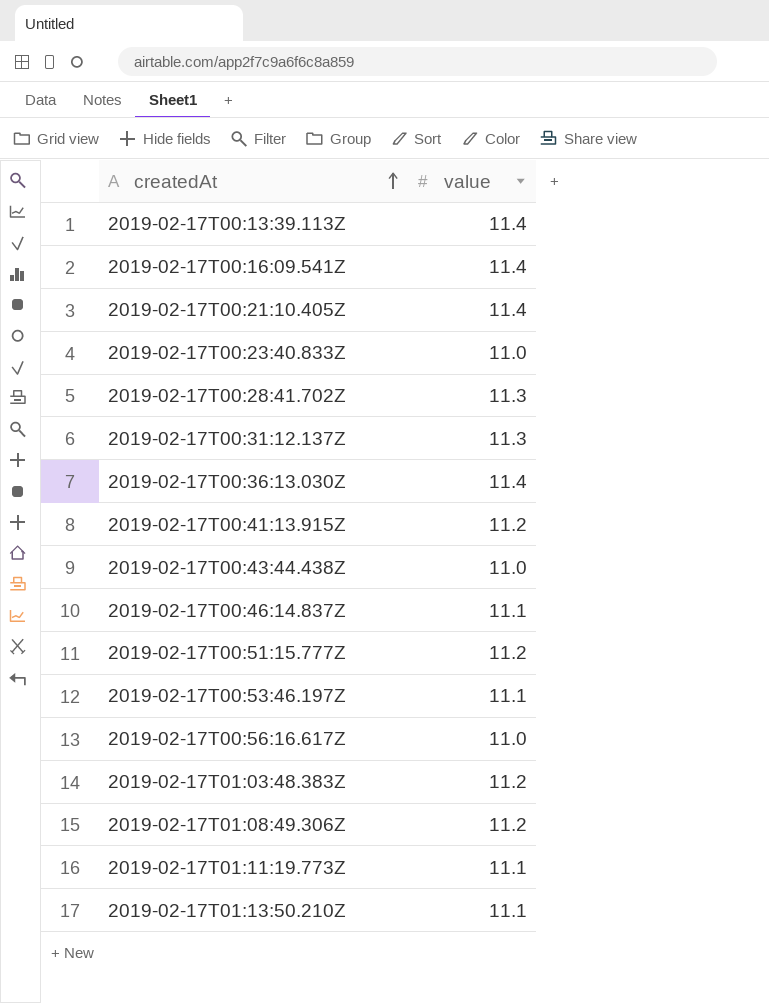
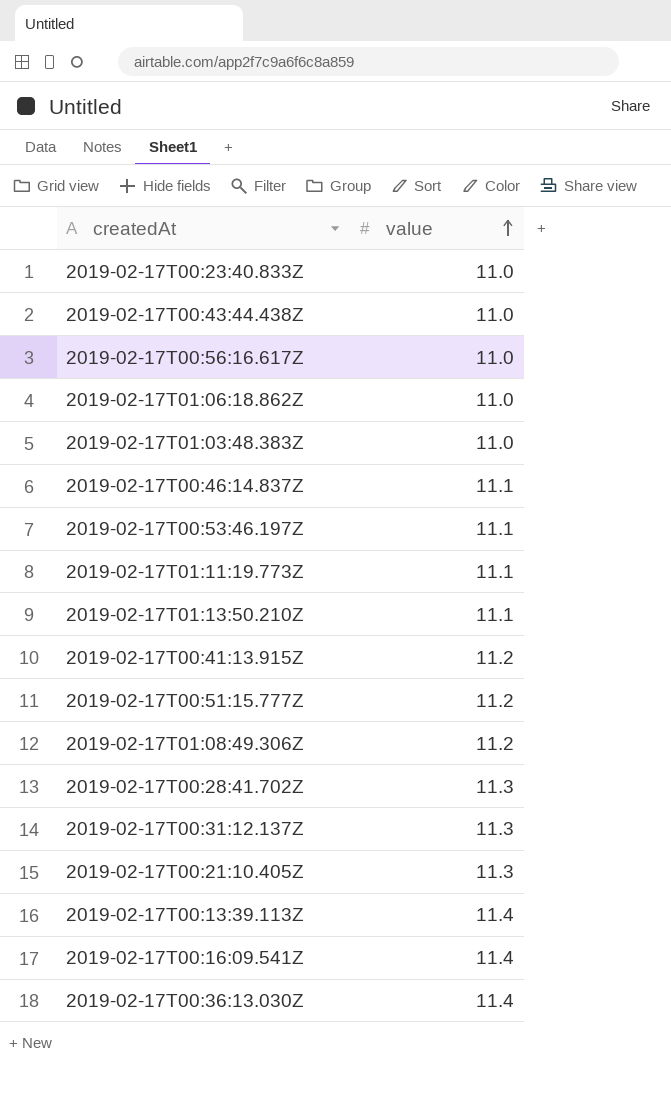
row order: createdAt ascending -> value ascending
row 2019-02-17T01:06:18.862Z: none -> 11.0
2019-02-17T01:03:48.383Z | value: 11.2 -> 11.0
2019-02-17T00:21:10.405Z | value: 11.4 -> 11.3

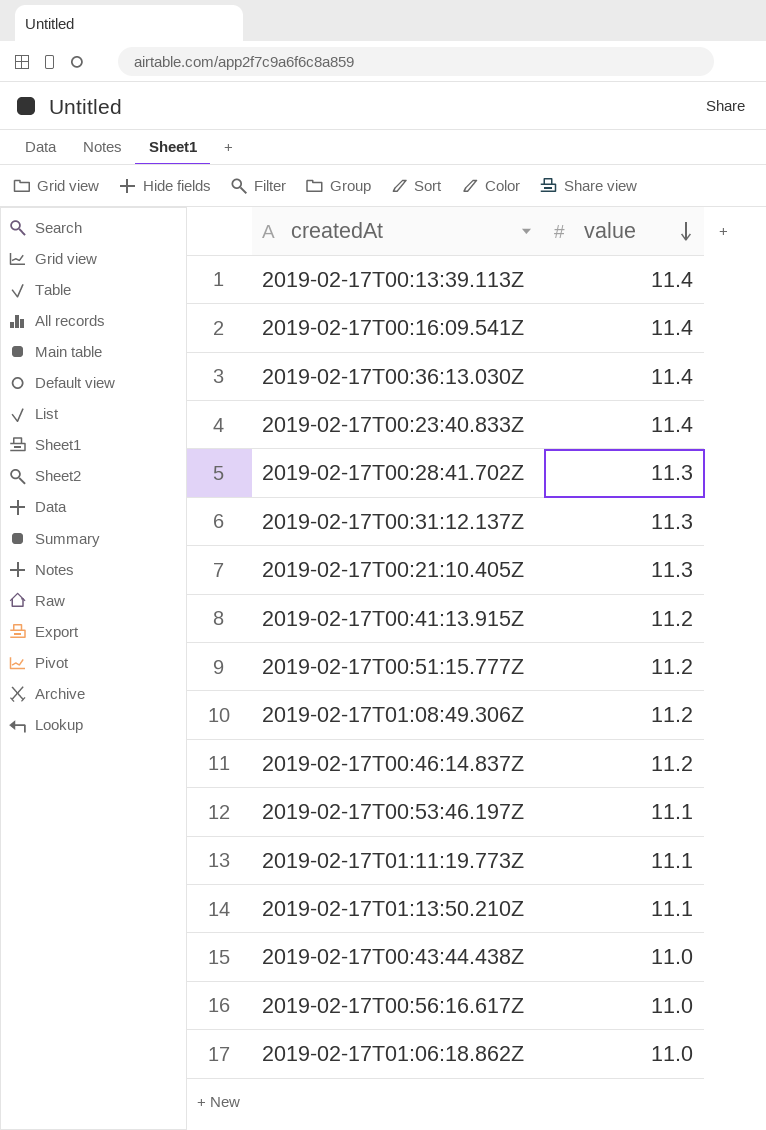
row order: value ascending -> value descending
row 2019-02-17T01:03:48.383Z: 11.0 -> none
2019-02-17T00:23:40.833Z | value: 11.0 -> 11.4
2019-02-17T00:46:14.837Z | value: 11.1 -> 11.2

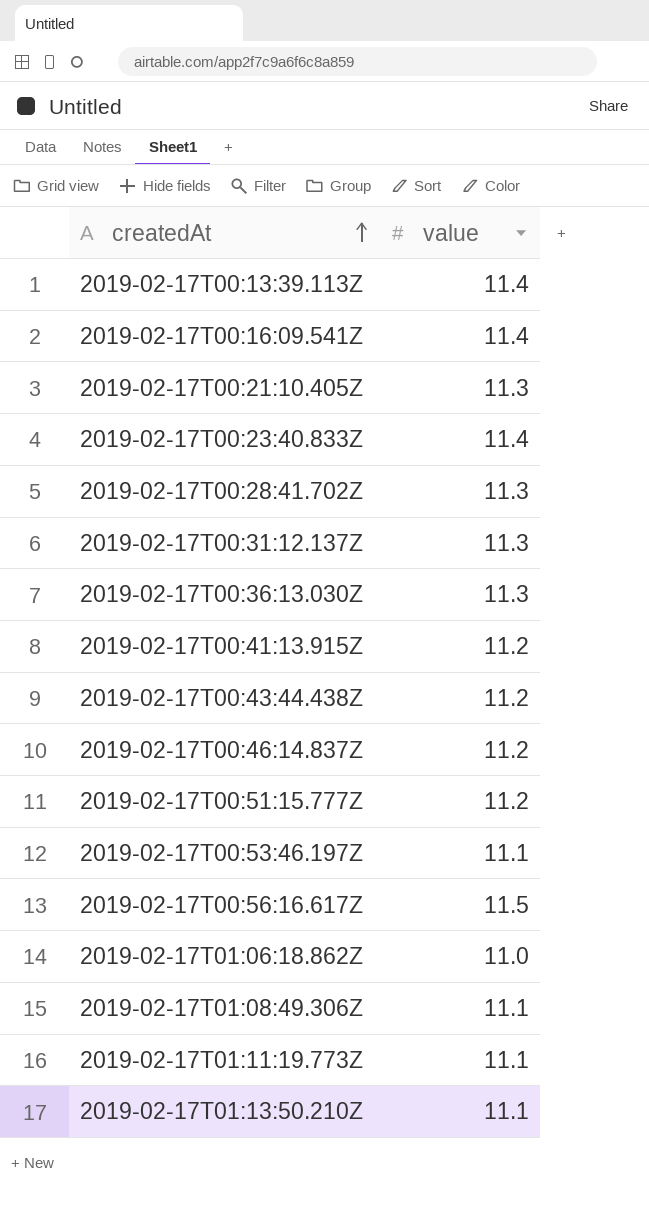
row order: value descending -> createdAt ascending
2019-02-17T00:36:13.030Z | value: 11.4 -> 11.3
2019-02-17T00:43:44.438Z | value: 11.0 -> 11.2
2019-02-17T00:56:16.617Z | value: 11.0 -> 11.5
2019-02-17T01:08:49.306Z | value: 11.2 -> 11.1

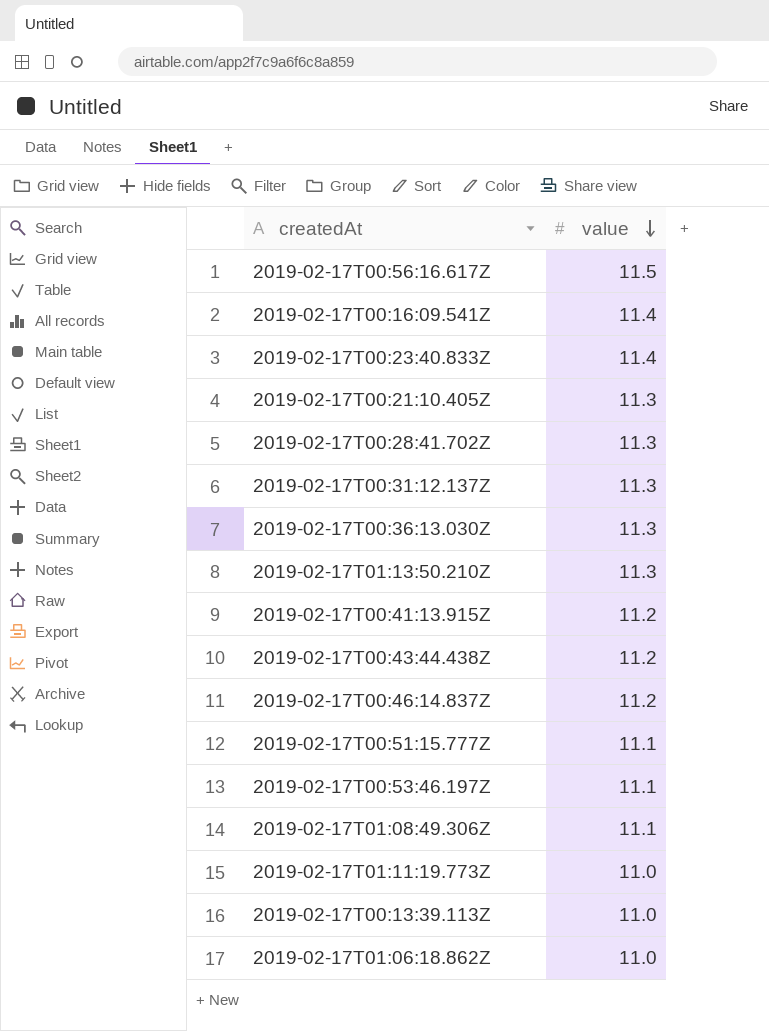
row order: createdAt ascending -> value descending
2019-02-17T01:13:50.210Z | value: 11.1 -> 11.3
2019-02-17T00:51:15.777Z | value: 11.2 -> 11.1
2019-02-17T01:11:19.773Z | value: 11.1 -> 11.0
2019-02-17T00:13:39.113Z | value: 11.4 -> 11.0

